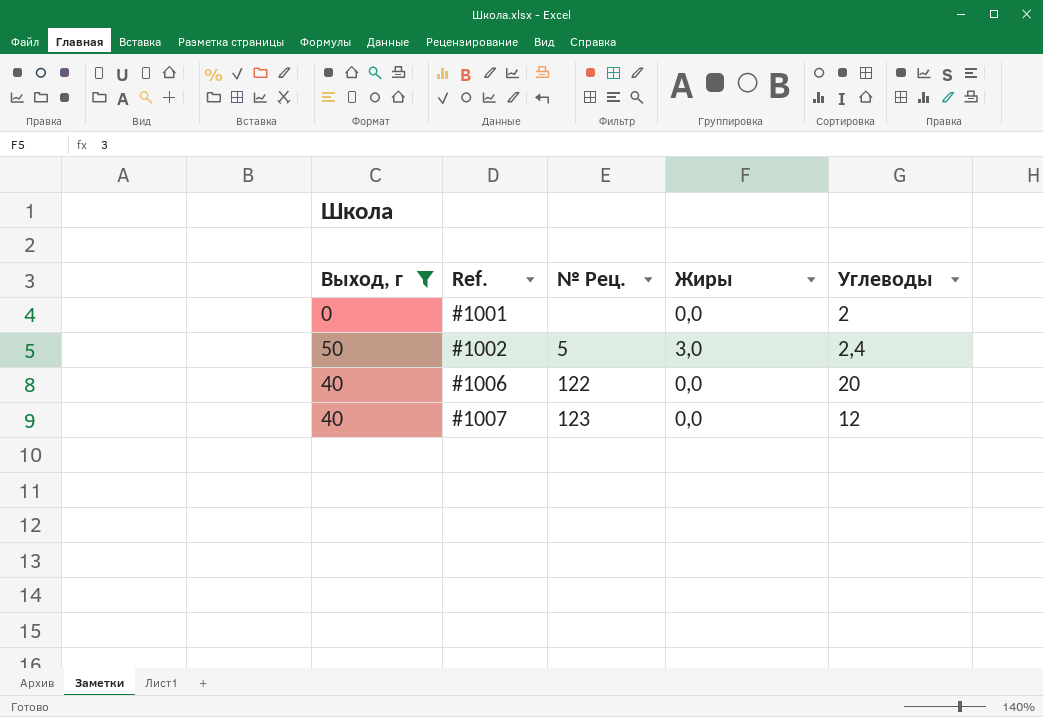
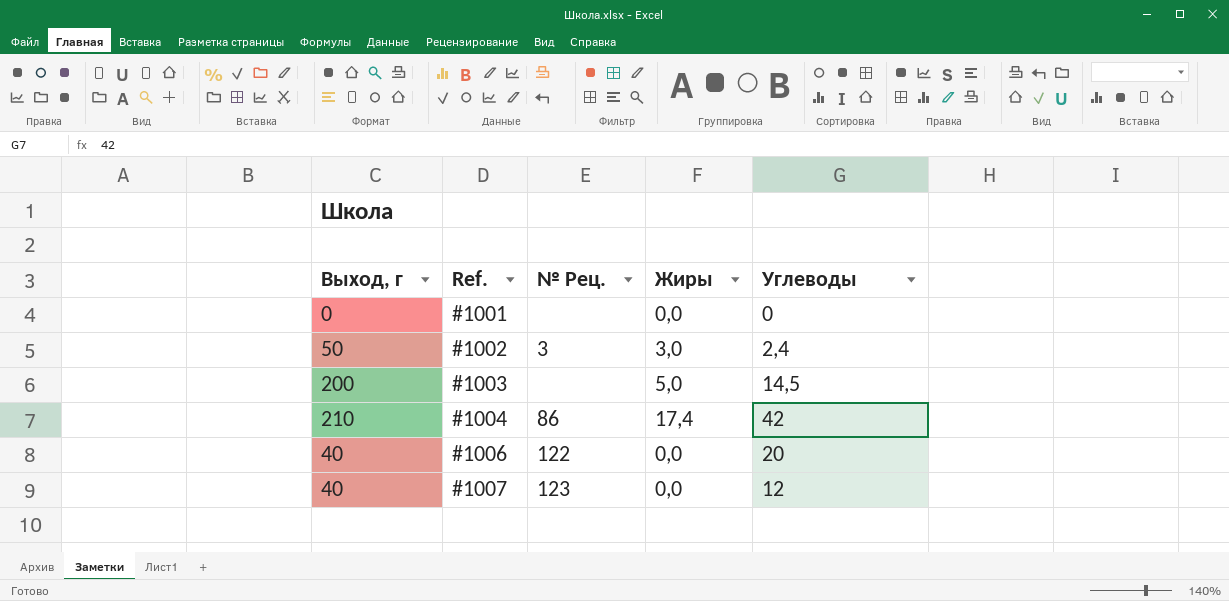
filter: Выход, г <= 50 -> none
#1001 | Углеводы: 2 -> 0
#1002 | № Рец.: 5 -> 3

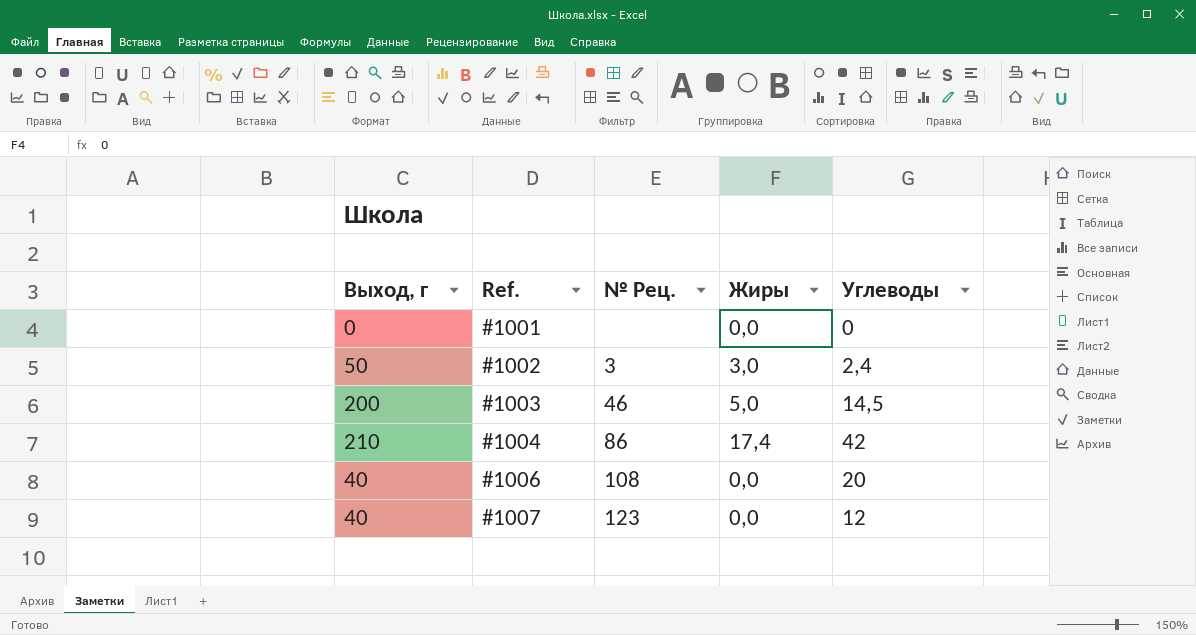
#1003 | № Рец.: none -> 46
#1006 | № Рец.: 122 -> 108

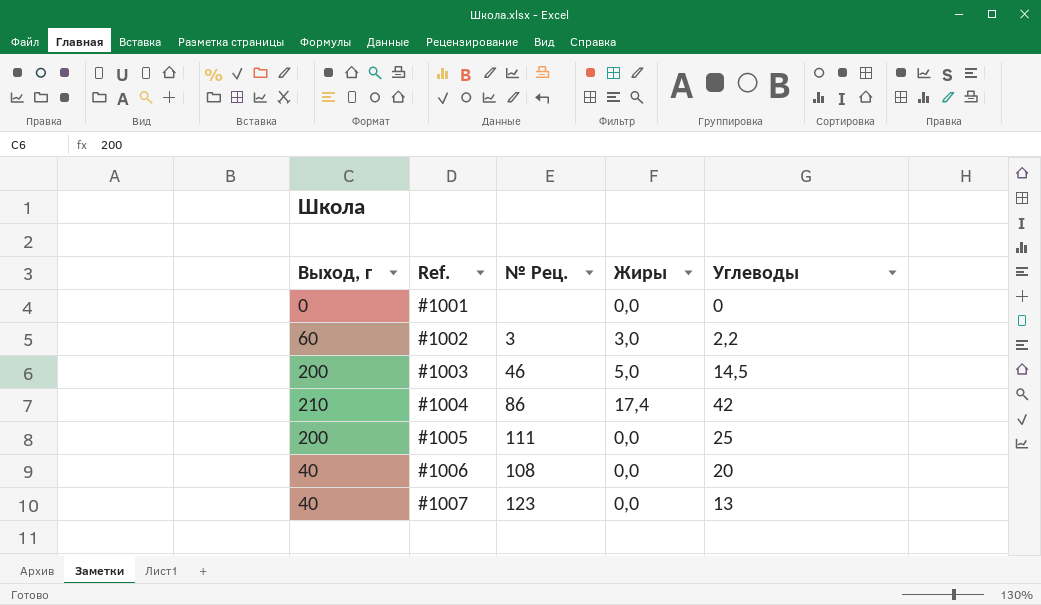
#1002 | Выход, г: 50 -> 60
#1002 | Углеводы: 2,4 -> 2,2
row #1005: none -> 200 | 111 | 0,0 | 25
#1007 | Углеводы: 12 -> 13

